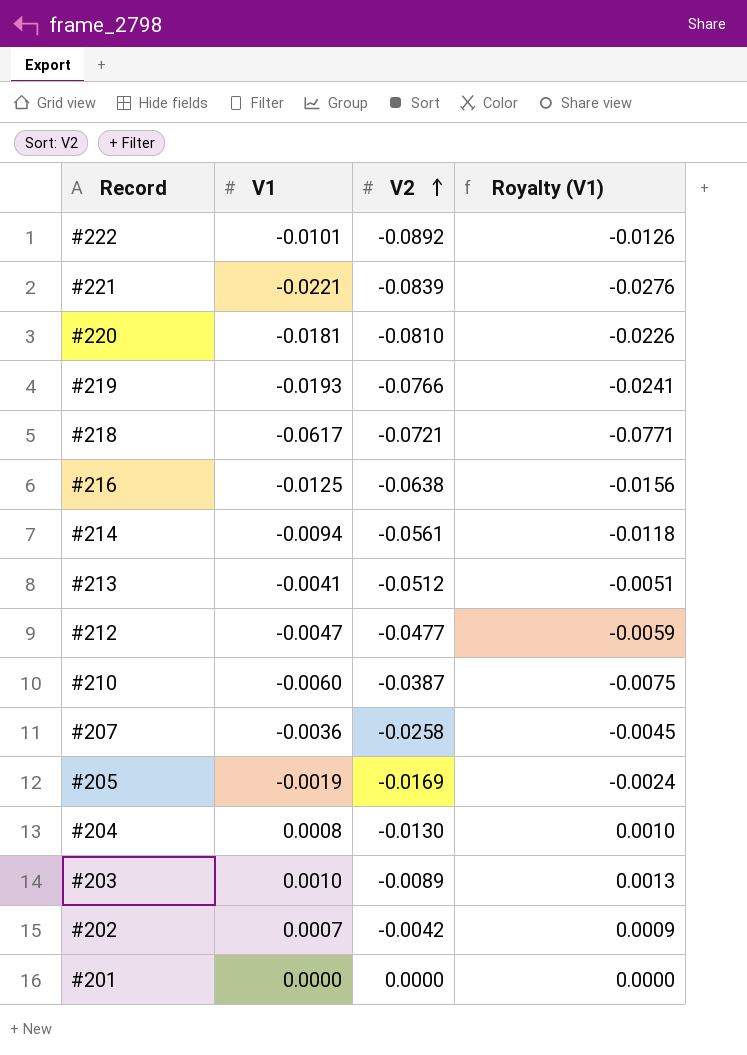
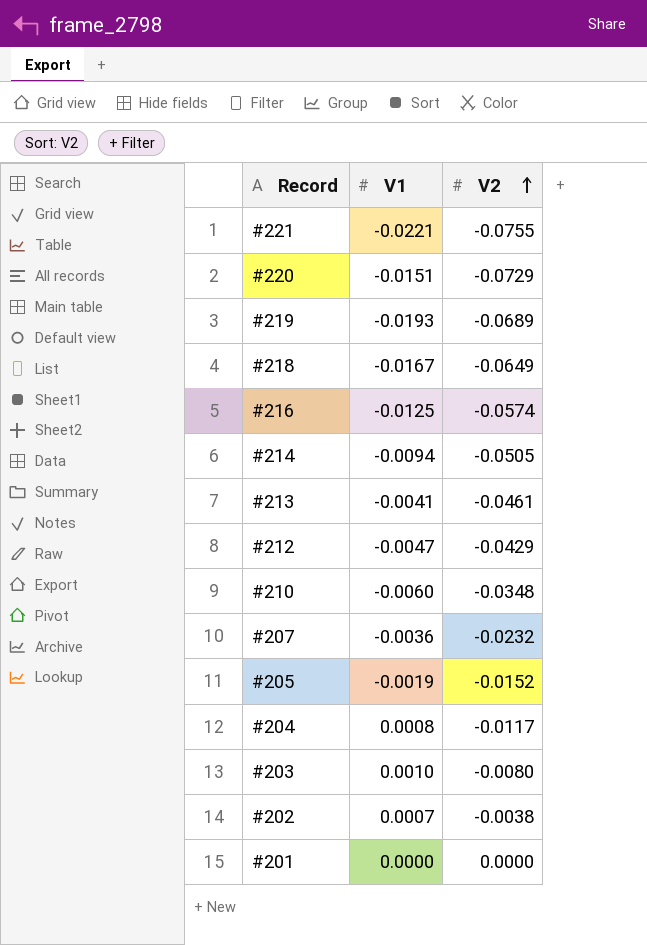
column Royalty (V1) | formula: [V1] * 1.25 -> none
row #222: -0.0101 | -0.0892 | -0.0126 -> none
#221 | V2: -0.0839 -> -0.0755
#220 | V1: -0.0181 -> -0.0151
#220 | V2: -0.0810 -> -0.0729
#219 | V2: -0.0766 -> -0.0689
#218 | V1: -0.0617 -> -0.0167
#218 | V2: -0.0721 -> -0.0649
#216 | V2: -0.0638 -> -0.0574
#214 | V2: -0.0561 -> -0.0505
#213 | V2: -0.0512 -> -0.0461
#212 | V2: -0.0477 -> -0.0429
#210 | V2: -0.0387 -> -0.0348
#207 | V2: -0.0258 -> -0.0232
#205 | V2: -0.0169 -> -0.0152
#204 | V2: -0.0130 -> -0.0117
#203 | V2: -0.0089 -> -0.0080
#202 | V2: -0.0042 -> -0.0038

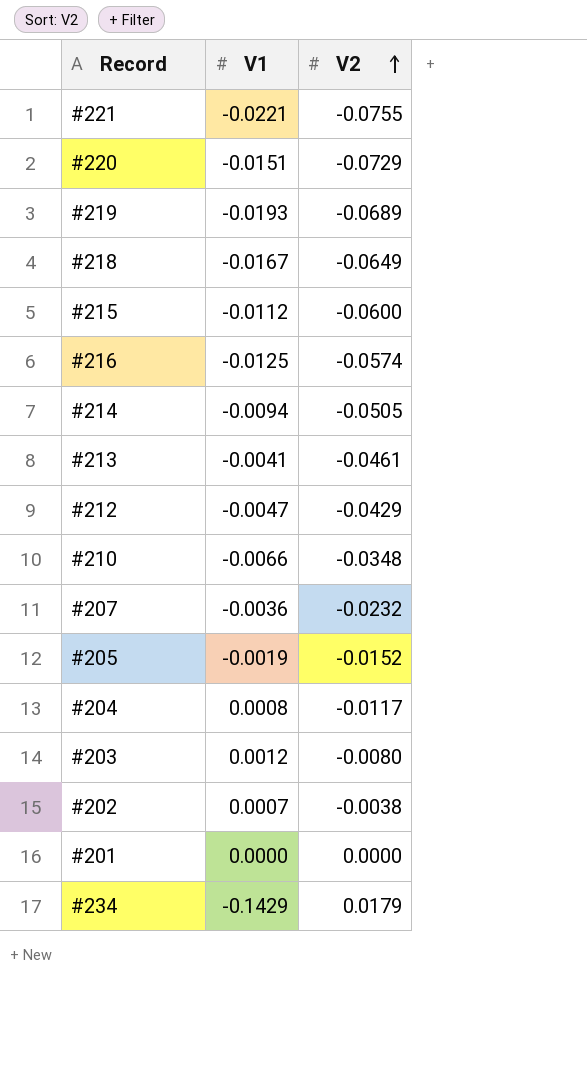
row #215: none -> -0.0112 | -0.0600
#210 | V1: -0.0060 -> -0.0066
#203 | V1: 0.0010 -> 0.0012
row #234: none -> -0.1429 | 0.0179

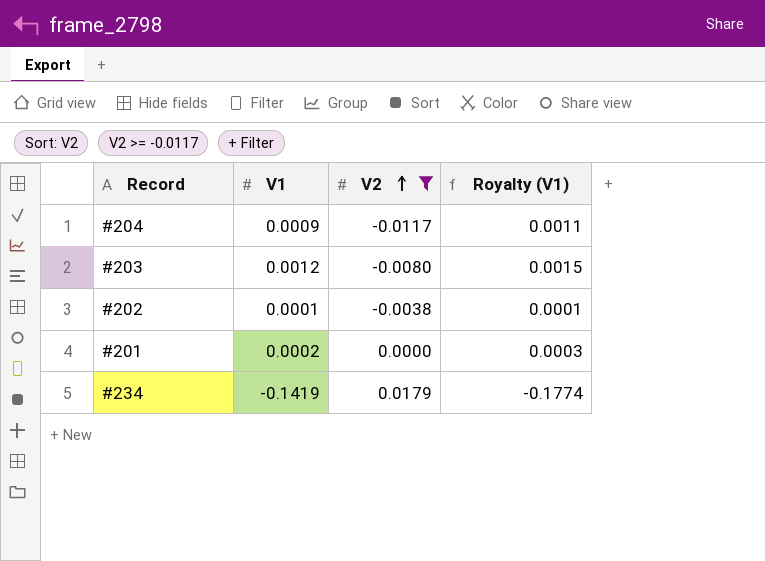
filter: none -> V2 >= -0.0117
column Royalty (V1) | formula: none -> [V1] * 1.25
#204 | V1: 0.0008 -> 0.0009
#202 | V1: 0.0007 -> 0.0001
#201 | V1: 0.0000 -> 0.0002
#234 | V1: -0.1429 -> -0.1419

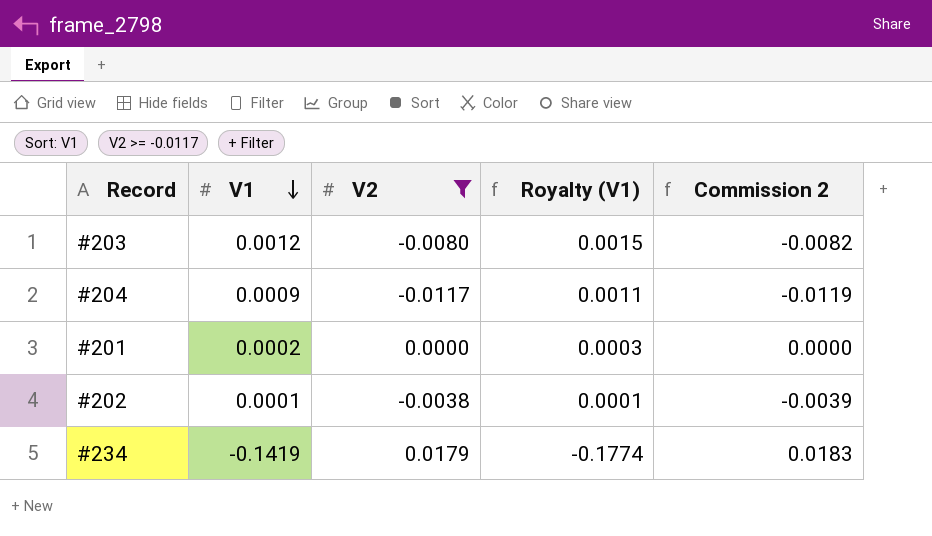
row order: V2 ascending -> V1 descending
column Commission 2 | formula: none -> [V2] * 1.02

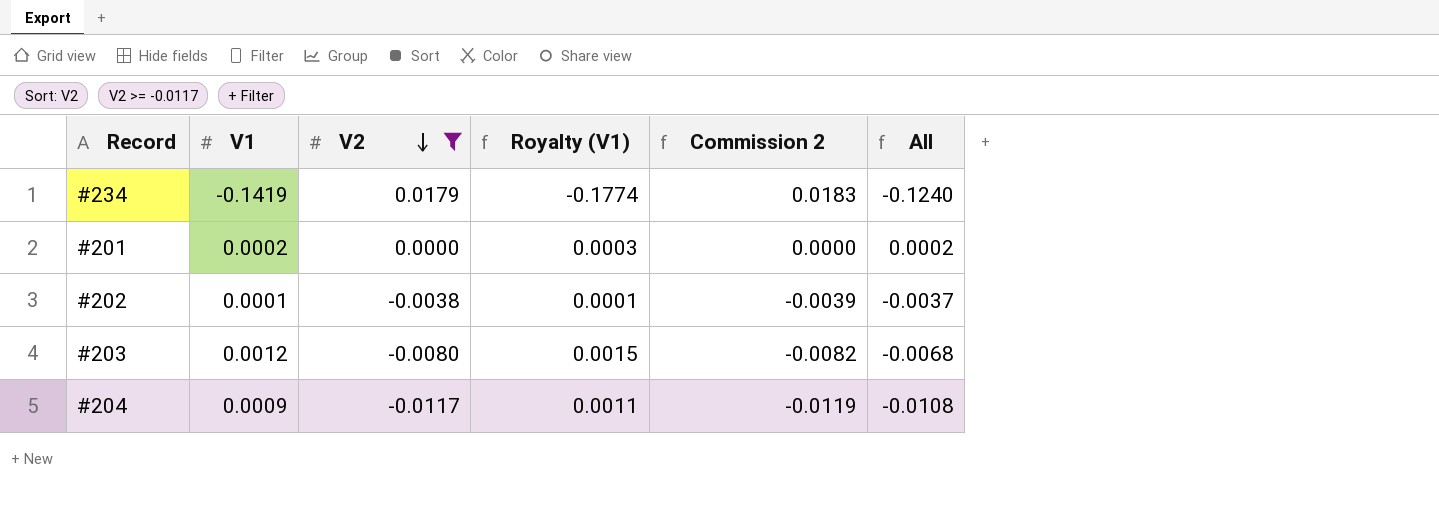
row order: V1 descending -> V2 descending
column All | formula: none -> [V1] + [V2]

